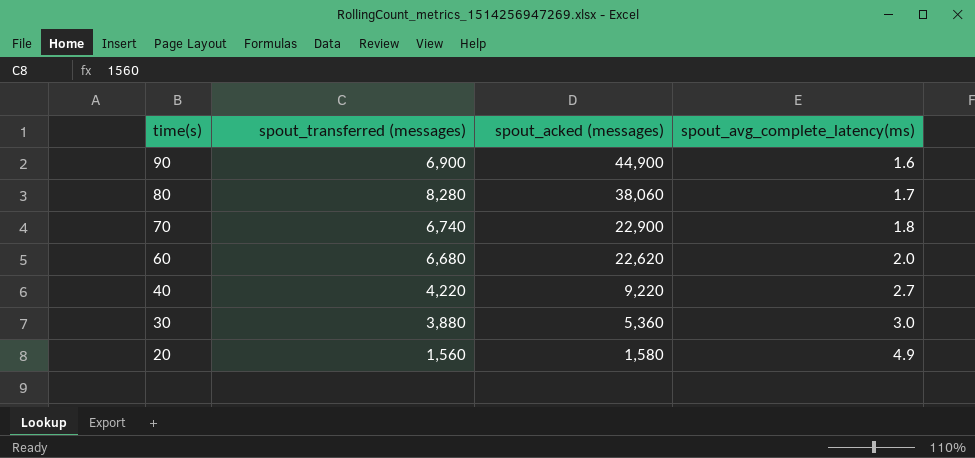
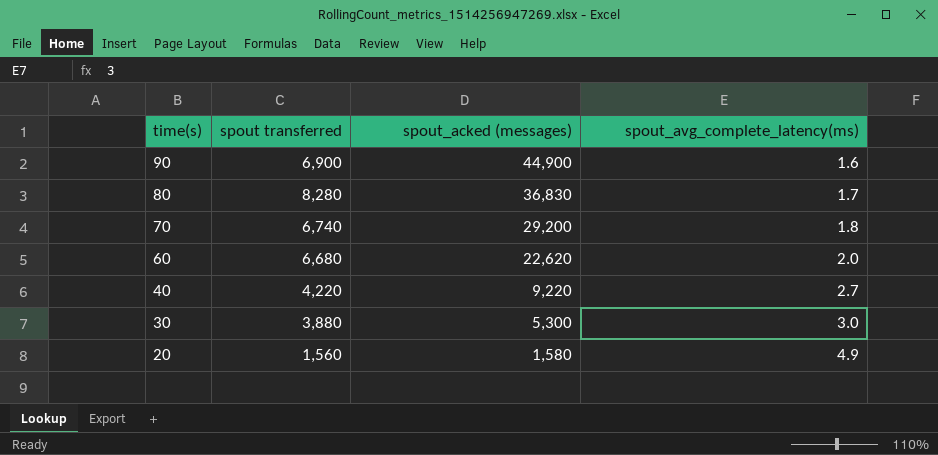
column name: spout_transferred (messages) -> spout transferred
80 | spout_acked (messages): 38,060 -> 36,830
70 | spout_acked (messages): 22,900 -> 29,200
30 | spout_acked (messages): 5,360 -> 5,300

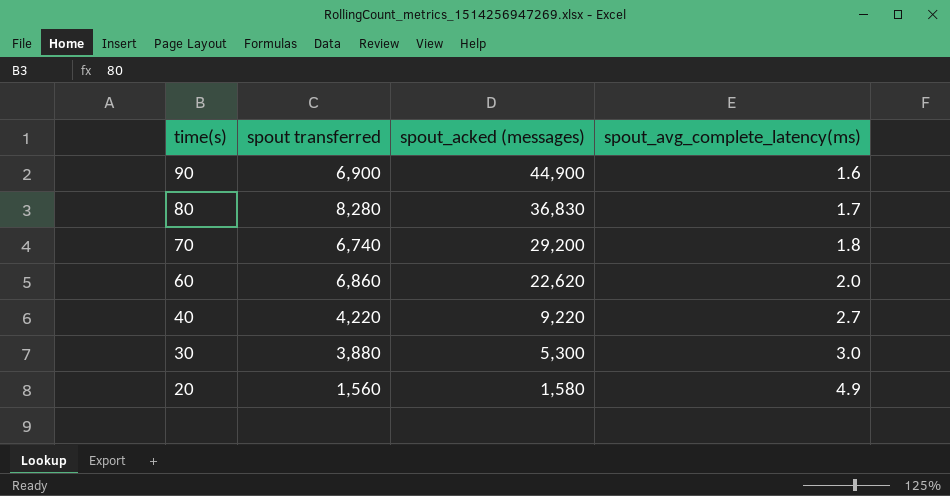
60 | spout transferred: 6,680 -> 6,860

